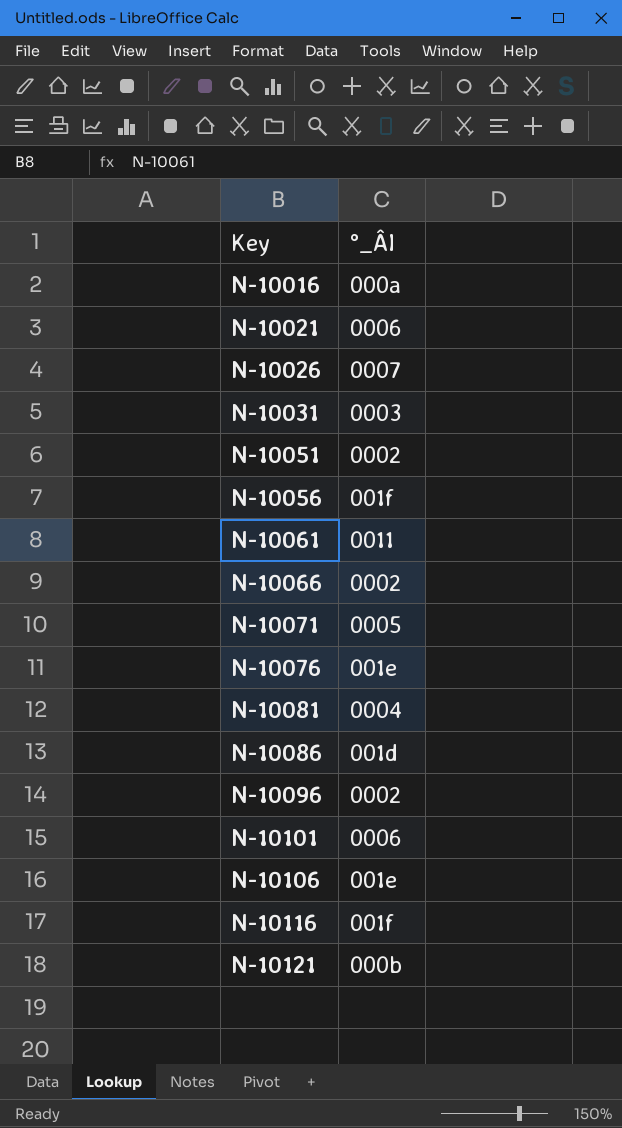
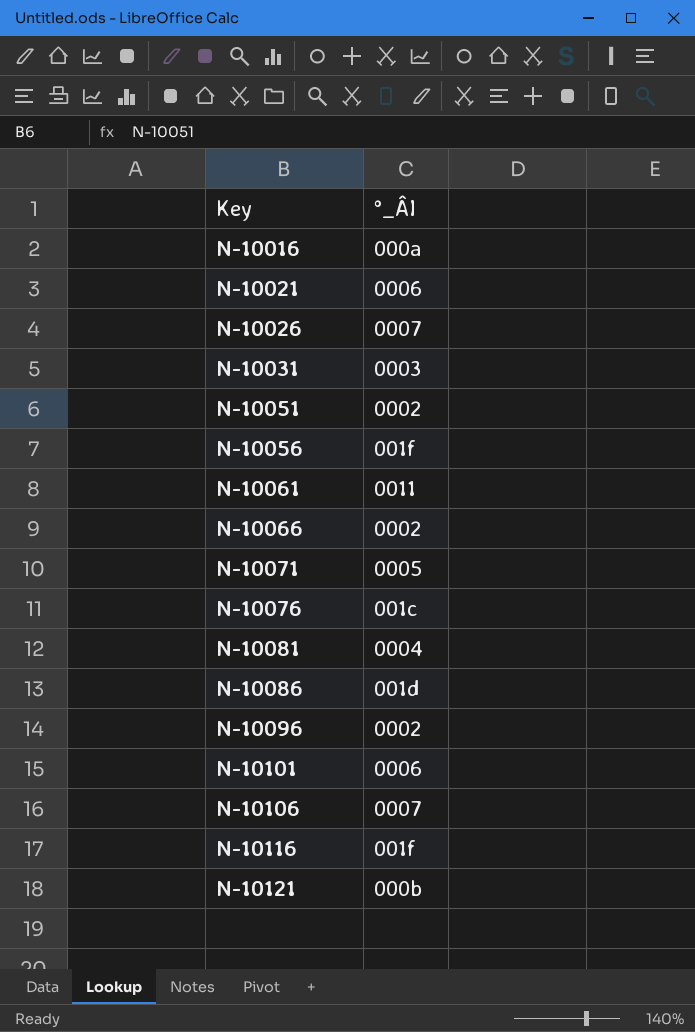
N-10076 | °_ÂI: 001e -> 001c
N-10106 | °_ÂI: 001e -> 0007

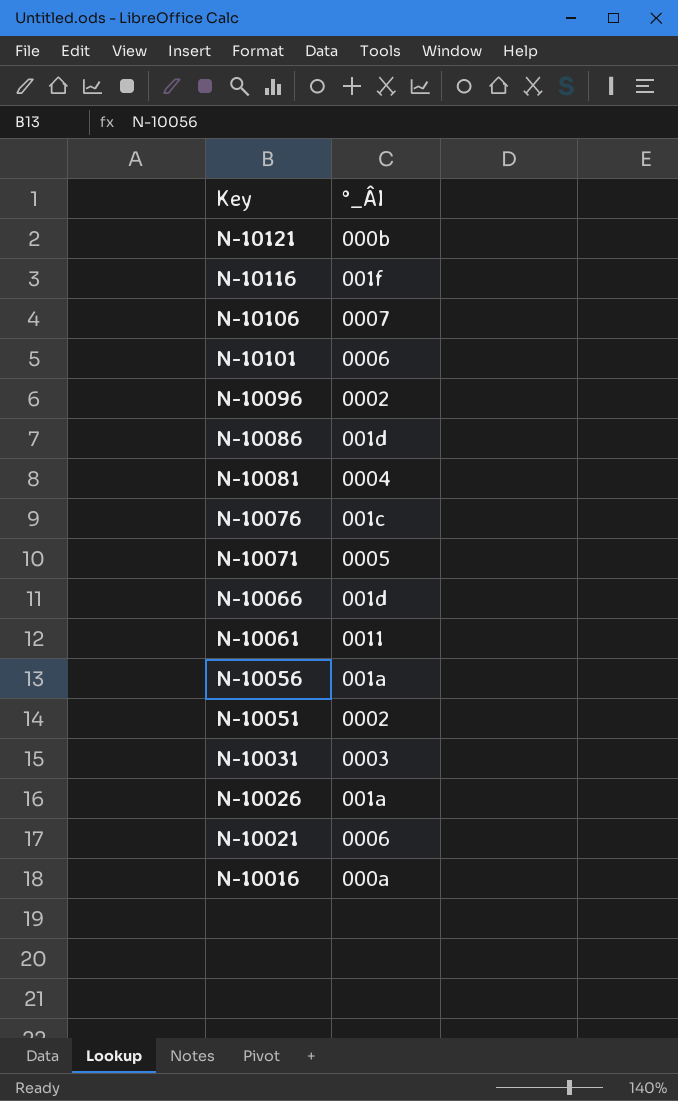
row order: Key ascending -> Key descending
N-10066 | °_ÂI: 0002 -> 001d
N-10056 | °_ÂI: 001f -> 001a
N-10026 | °_ÂI: 0007 -> 001a

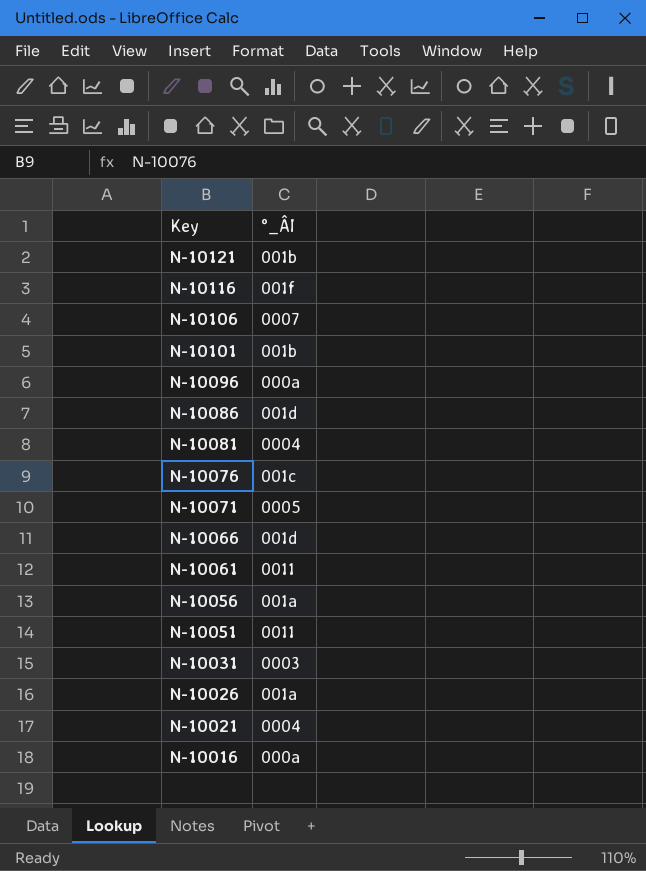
N-10121 | °_ÂI: 000b -> 001b
N-10101 | °_ÂI: 0006 -> 001b
N-10096 | °_ÂI: 0002 -> 000a
N-10051 | °_ÂI: 0002 -> 0011
N-10021 | °_ÂI: 0006 -> 0004

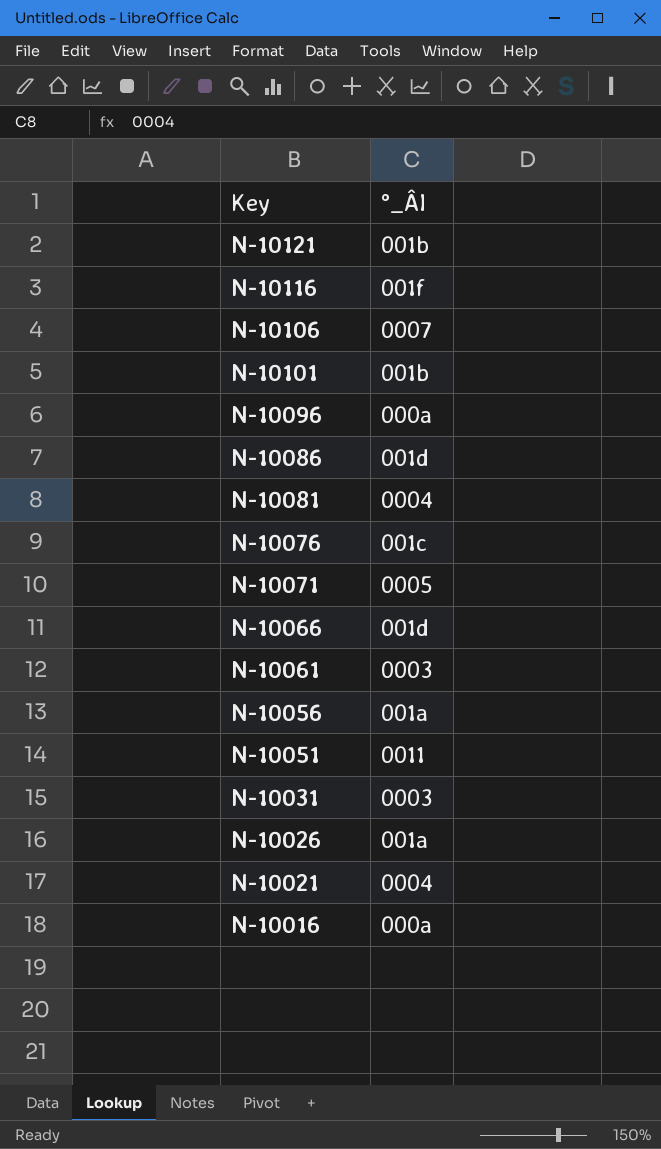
N-10061 | °_ÂI: 0011 -> 0003

